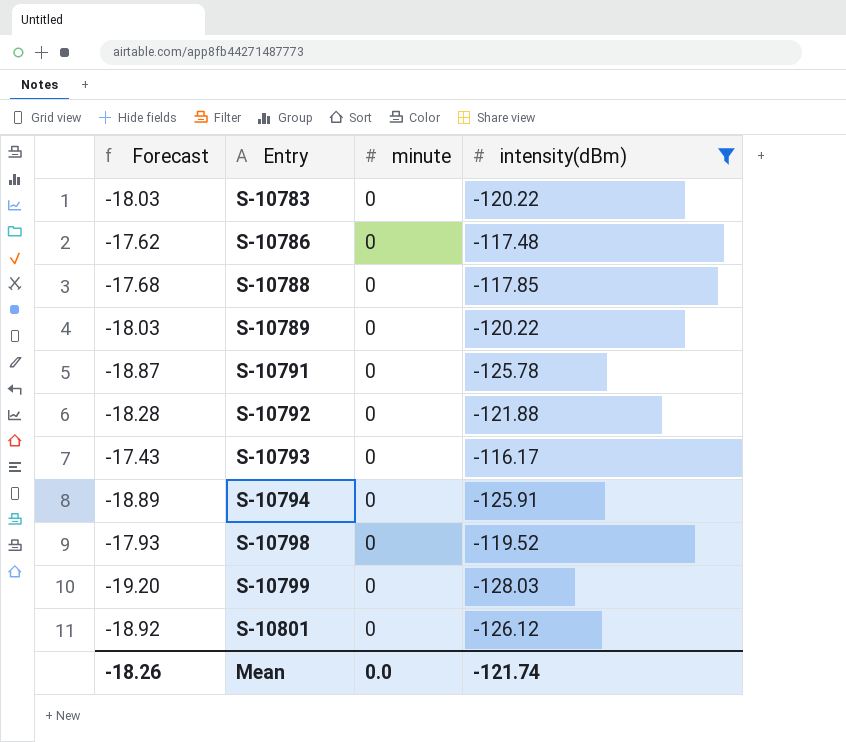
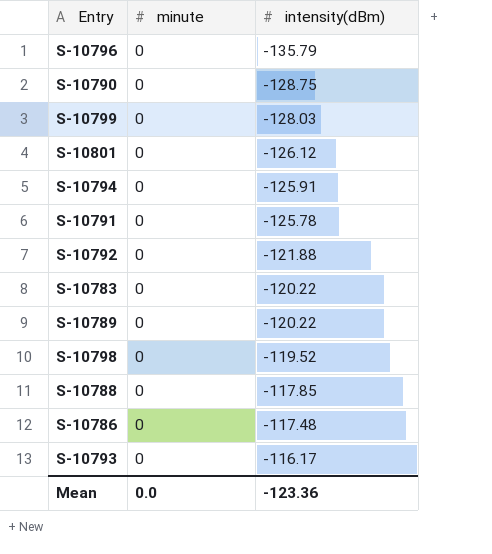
filter: intensity(dBm) >= -128.03 -> none
row order: Entry ascending -> intensity(dBm) ascending
column Forecast | formula: [intensity(dBm)] * 0.15 -> none
Mean | intensity(dBm): -121.74 -> -123.36

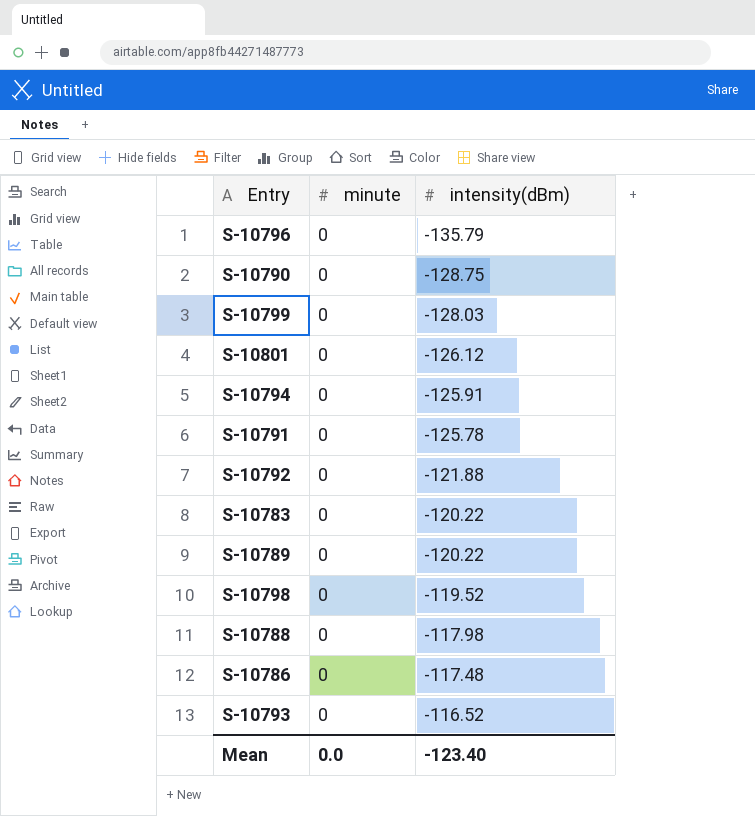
S-10788 | intensity(dBm): -117.85 -> -117.98
S-10793 | intensity(dBm): -116.17 -> -116.52
Mean | intensity(dBm): -123.36 -> -123.40

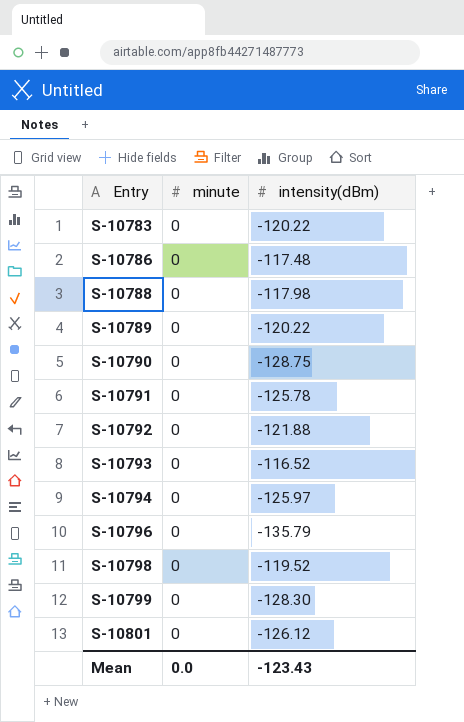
row order: intensity(dBm) ascending -> Entry ascending
S-10794 | intensity(dBm): -125.91 -> -125.97
S-10799 | intensity(dBm): -128.03 -> -128.30
Mean | intensity(dBm): -123.40 -> -123.43

